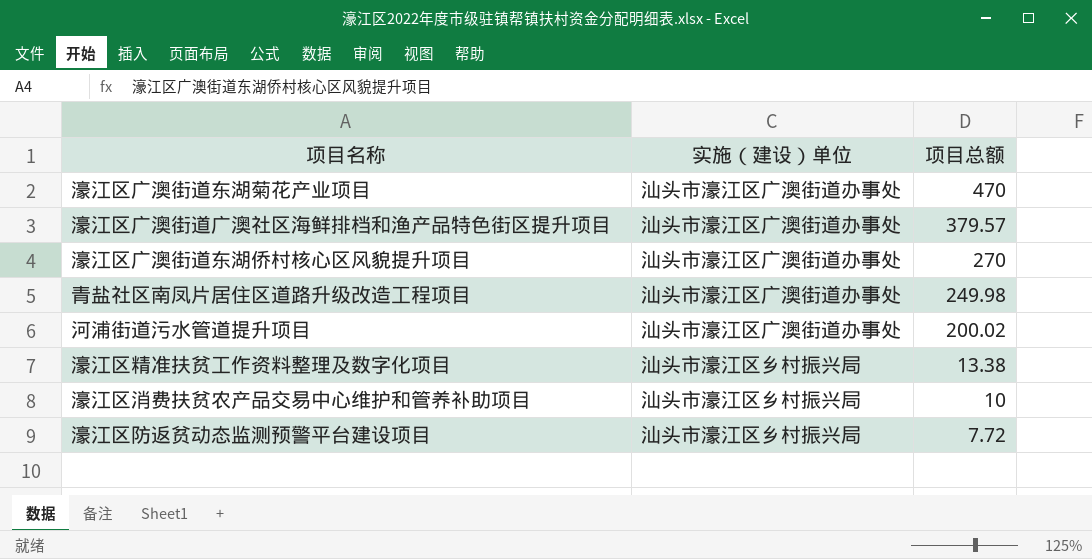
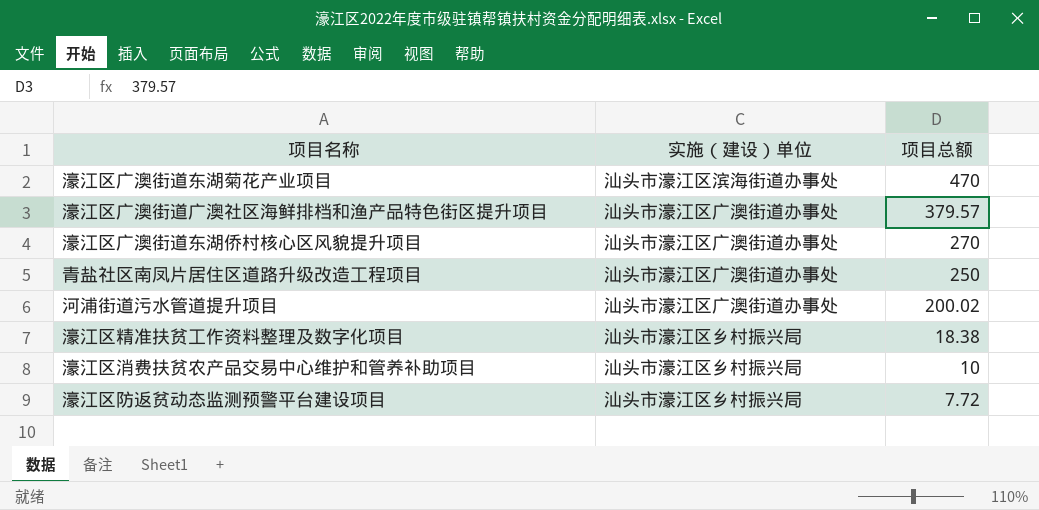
濠江区广澳街道东湖菊花产业项目 | 实施（建设）单位: 汕头市濠江区广澳街道办事处 -> 汕头市濠江区滨海街道办事处
青盐社区南凤片居住区道路升级改造工程项目 | 项目总额: 249.98 -> 250
濠江区精准扶贫工作资料整理及数字化项目 | 项目总额: 13.38 -> 18.38

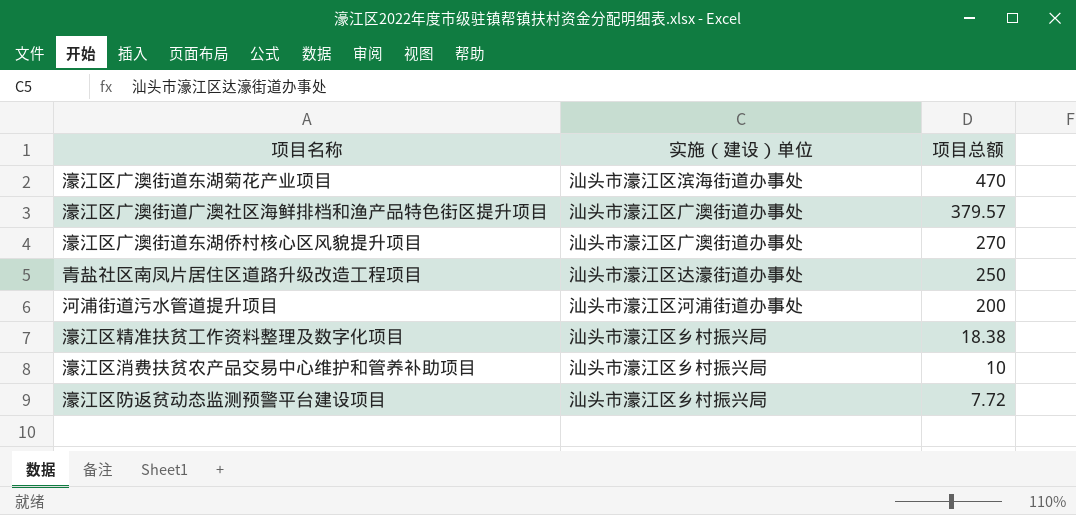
青盐社区南凤片居住区道路升级改造工程项目 | 实施（建设）单位: 汕头市濠江区广澳街道办事处 -> 汕头市濠江区达濠街道办事处
河浦街道污水管道提升项目 | 实施（建设）单位: 汕头市濠江区广澳街道办事处 -> 汕头市濠江区河浦街道办事处
河浦街道污水管道提升项目 | 项目总额: 200.02 -> 200

